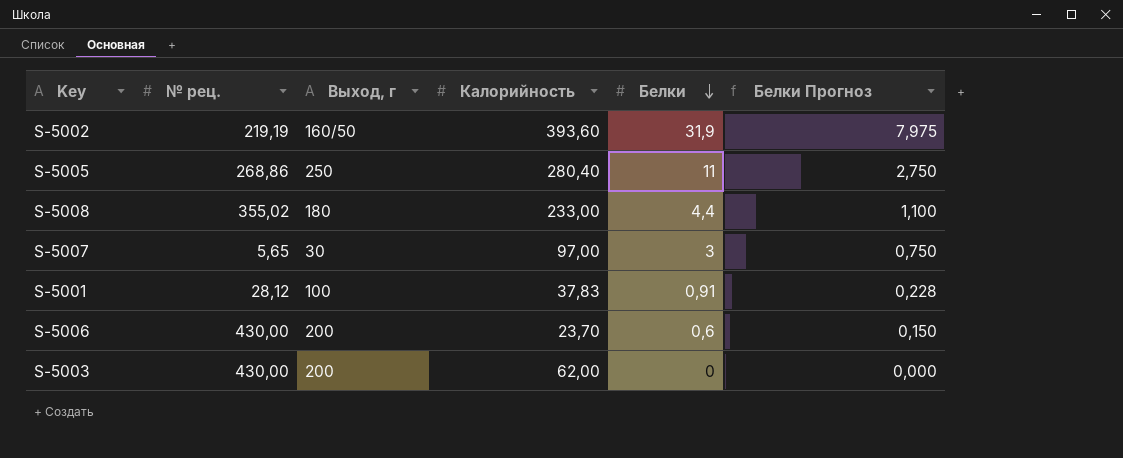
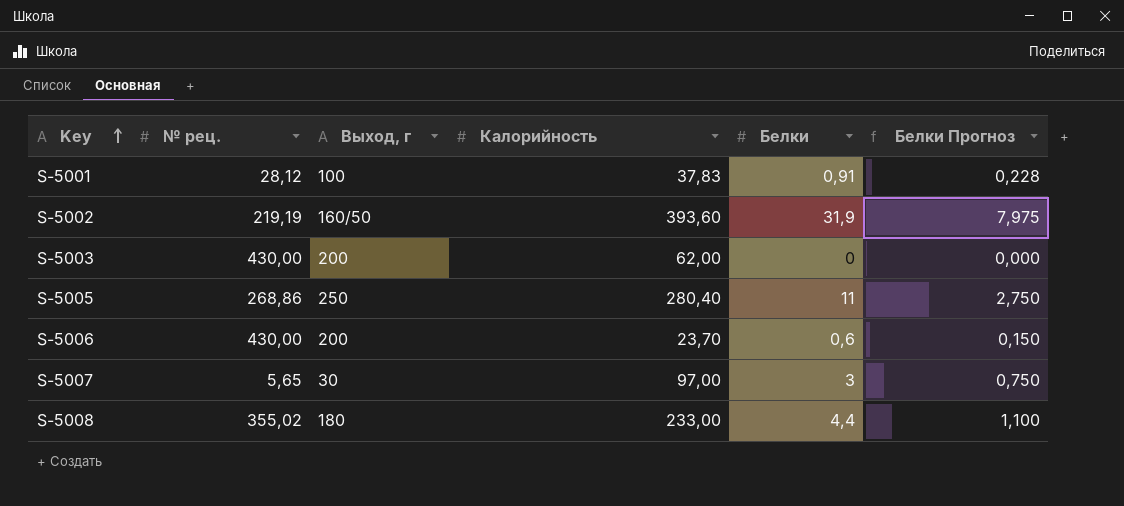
row order: Белки descending -> Key ascending

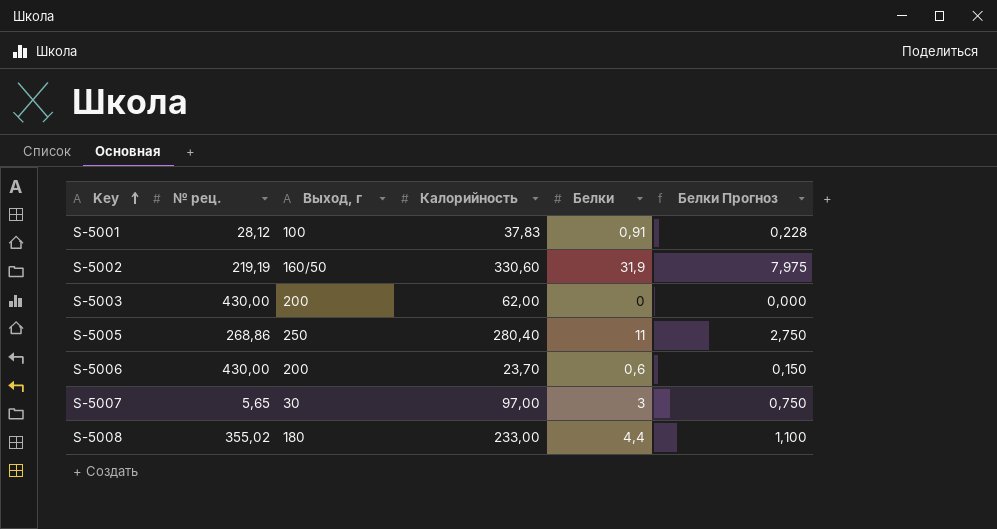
S-5002 | Калорийность: 393,60 -> 330,60

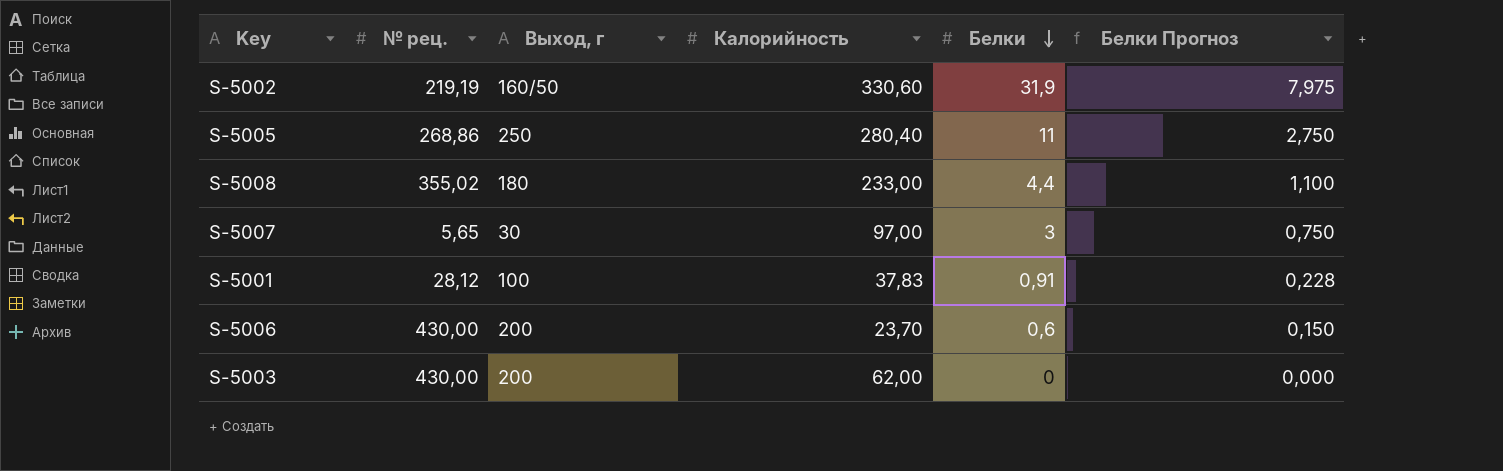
row order: Key ascending -> Белки descending

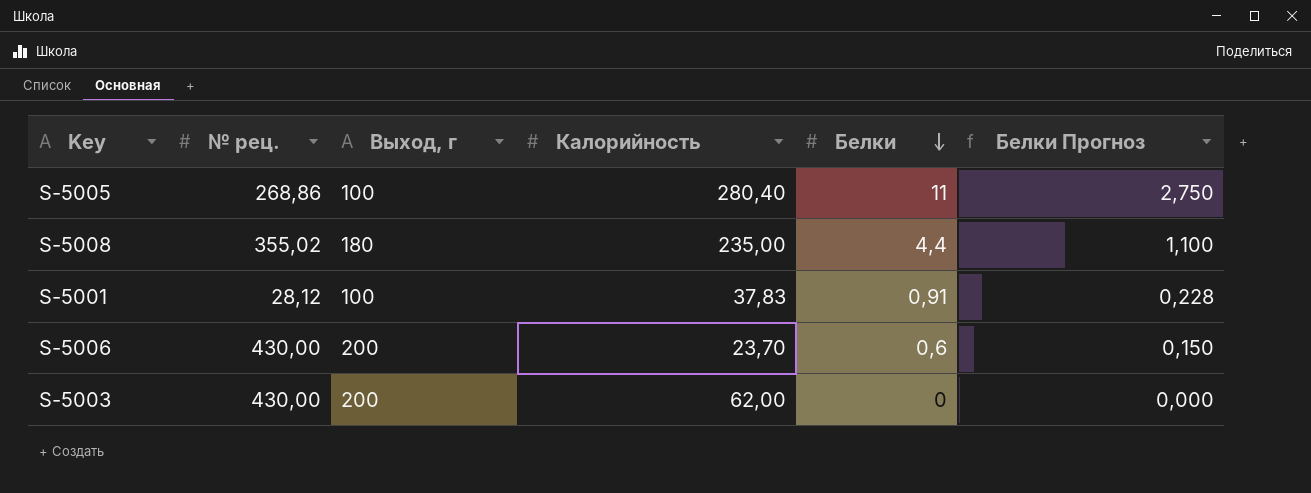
row S-5002: 219,19 | 160/50 | 330,60 | 31,9 | 7,975 -> none
row S-5007: 5,65 | 30 | 97,00 | 3 | 0,750 -> none
S-5005 | Выход, г: 250 -> 100
S-5008 | Калорийность: 233,00 -> 235,00

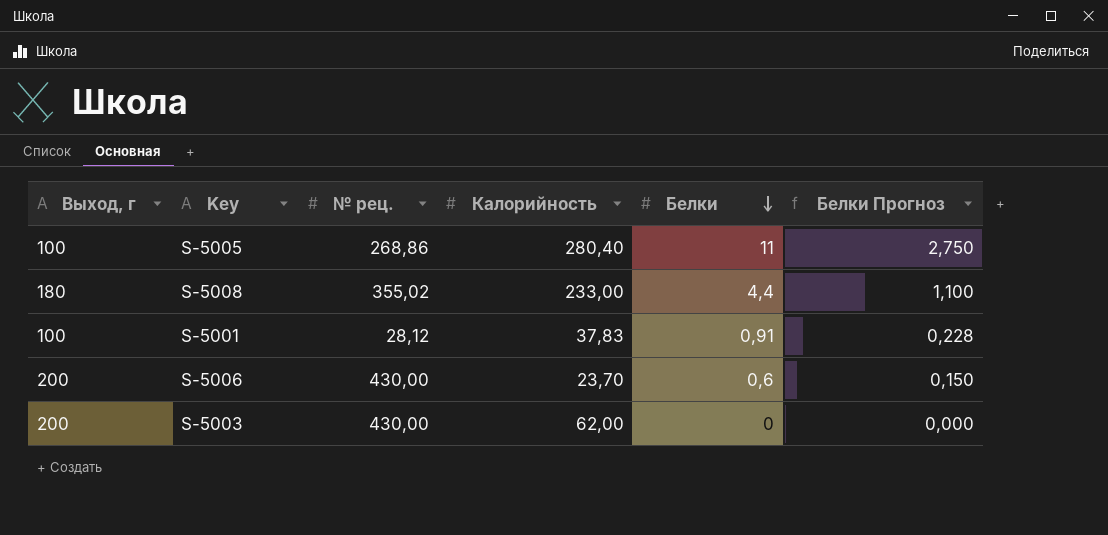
column Выход, г | position: 3 -> 1
S-5008 | Калорийность: 235,00 -> 233,00

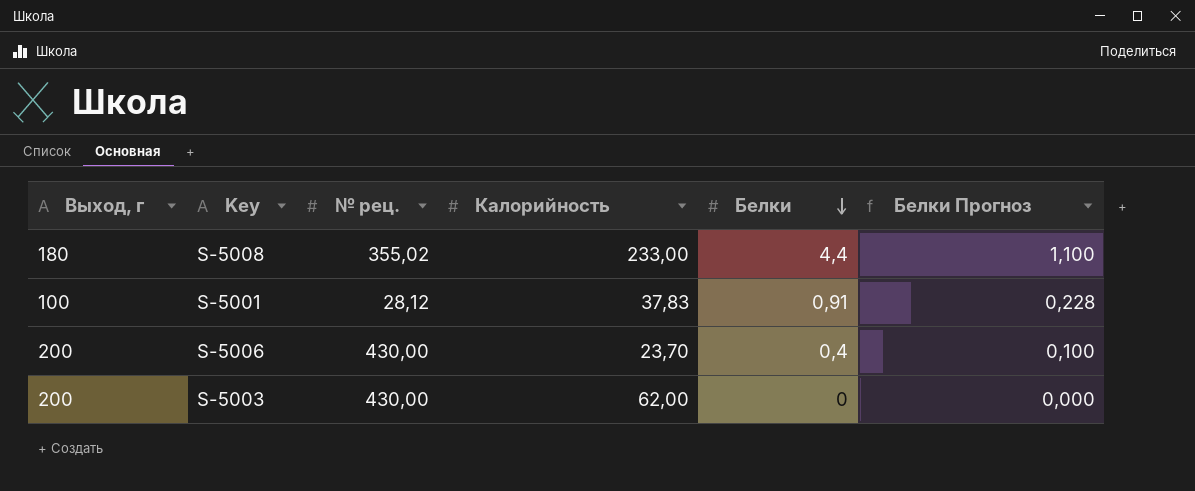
row S-5005: 100 | 268,86 | 280,40 | 11 | 2,750 -> none
S-5006 | Белки: 0,6 -> 0,4
S-5006 | Белки Прогноз: 0,150 -> 0,100

